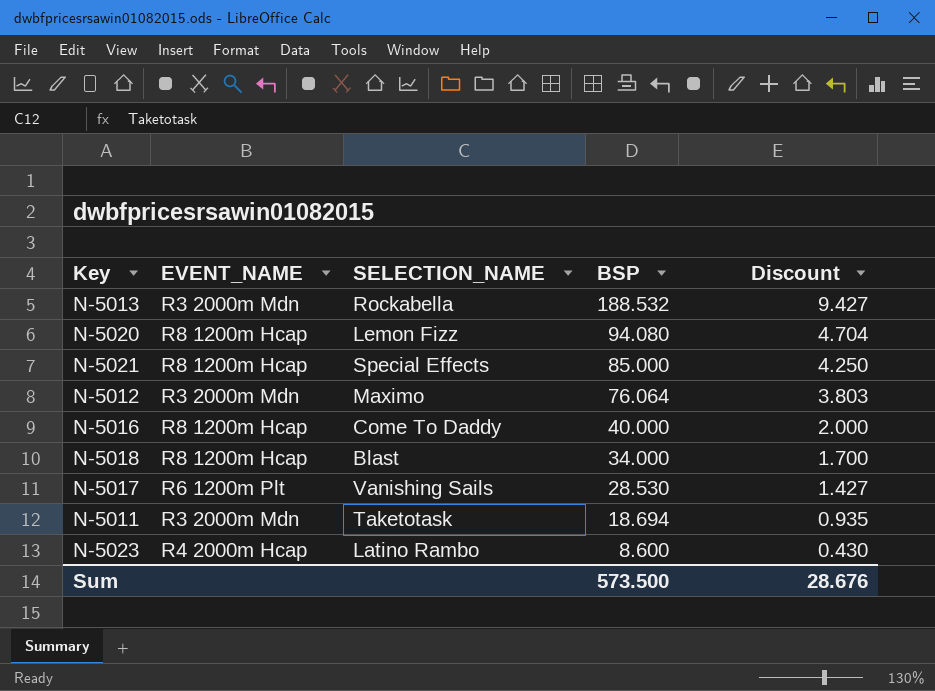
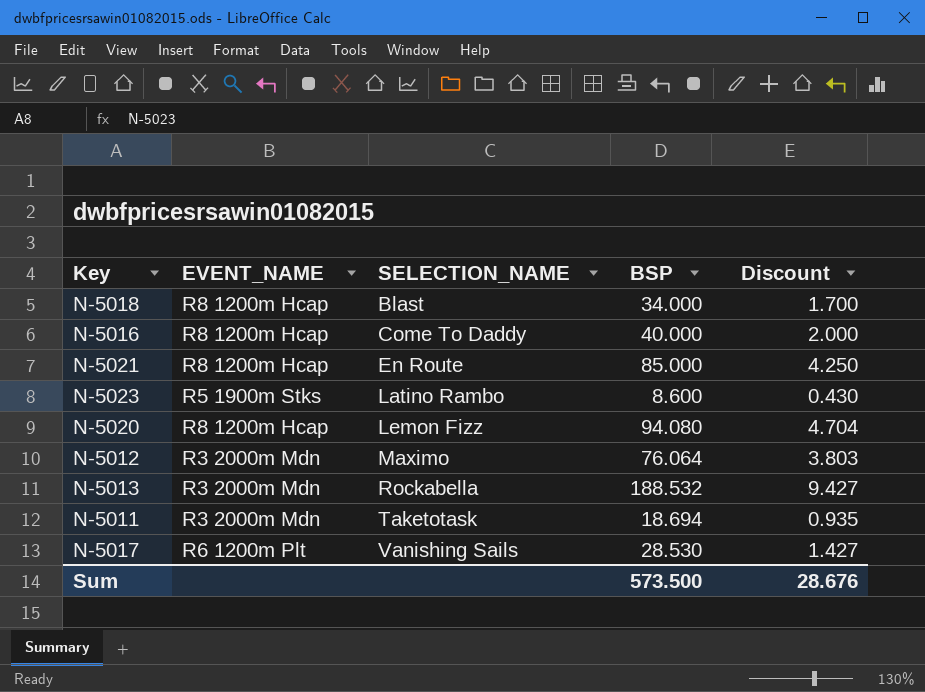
row order: BSP descending -> SELECTION_NAME ascending
N-5021 | SELECTION_NAME: Special Effects -> En Route
N-5023 | EVENT_NAME: R4 2000m Hcap -> R5 1900m Stks

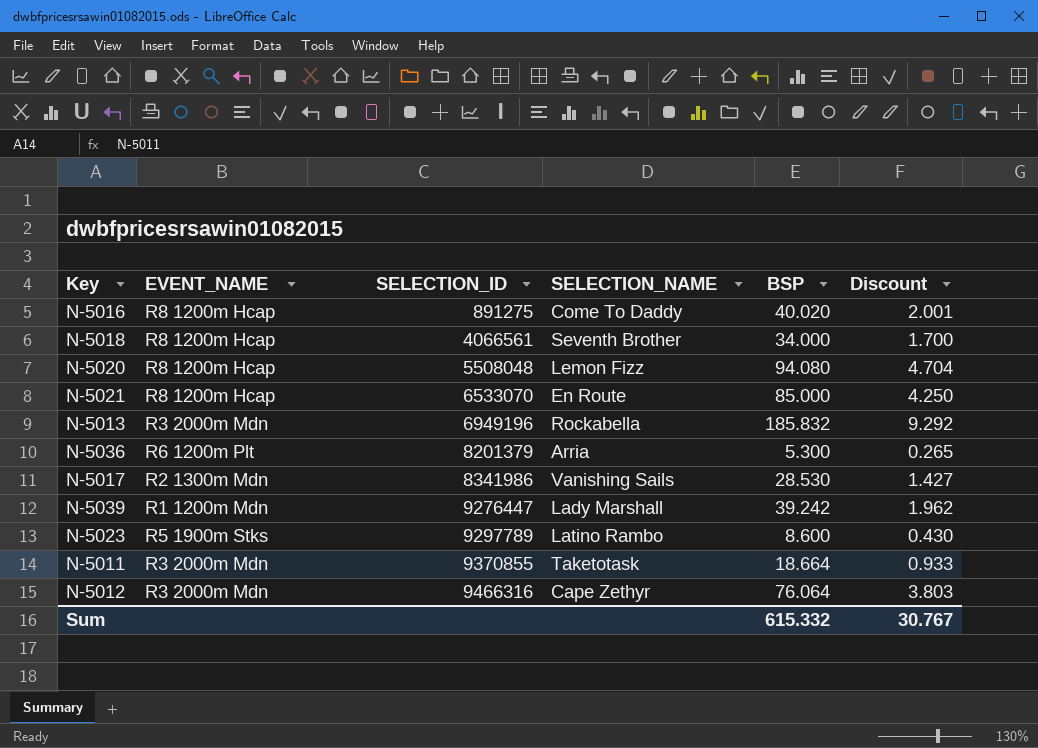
row order: SELECTION_NAME ascending -> SELECTION_ID ascending
column SELECTION_ID | position: none -> 3
N-5016 | BSP: 40.000 -> 40.020
N-5016 | Discount: 2.000 -> 2.001
N-5018 | SELECTION_NAME: Blast -> Seventh Brother
N-5013 | BSP: 188.532 -> 185.832
N-5013 | Discount: 9.427 -> 9.292
row N-5036: none -> R6 1200m Plt | 8201379 | Arria | 5.300 | 0.265
N-5017 | EVENT_NAME: R6 1200m Plt -> R2 1300m Mdn
row N-5039: none -> R1 1200m Mdn | 9276447 | Lady Marshall | 39.242 | 1.962
N-5011 | BSP: 18.694 -> 18.664
N-5011 | Discount: 0.935 -> 0.933
N-5012 | SELECTION_NAME: Maximo -> Cape Zethyr
Sum | BSP: 573.500 -> 615.332
Sum | Discount: 28.676 -> 30.767

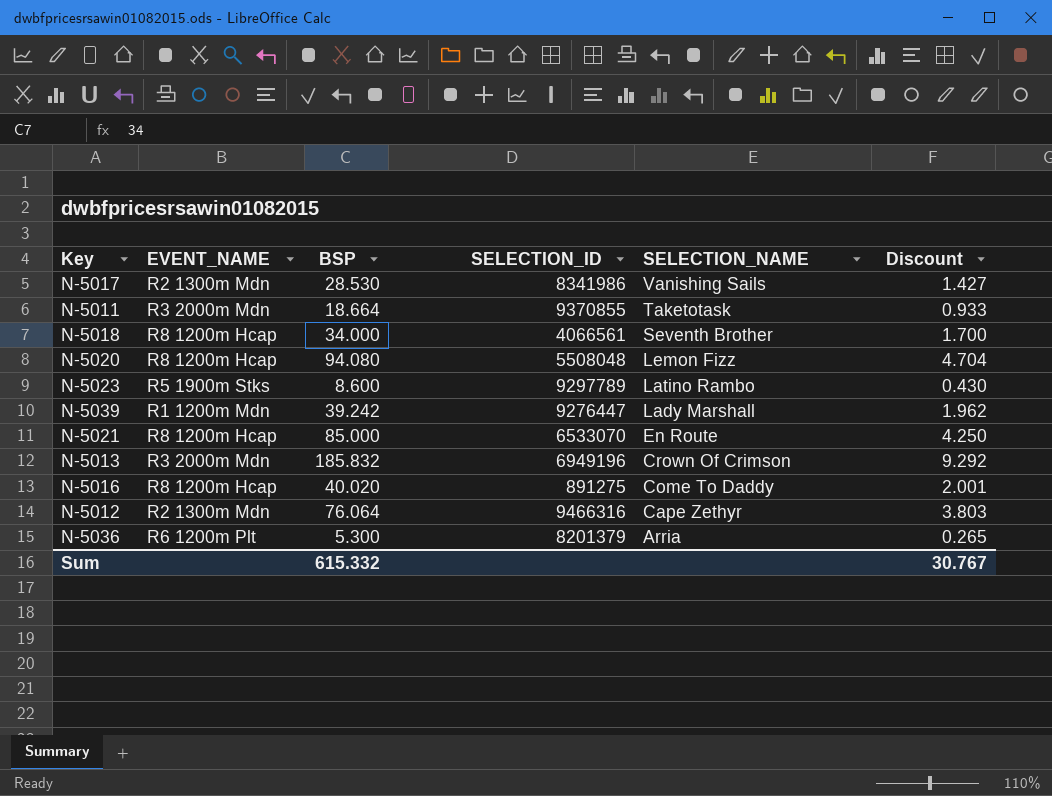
row order: SELECTION_ID ascending -> SELECTION_NAME descending
column BSP | position: 5 -> 3
N-5013 | SELECTION_NAME: Rockabella -> Crown Of Crimson
N-5012 | EVENT_NAME: R3 2000m Mdn -> R2 1300m Mdn

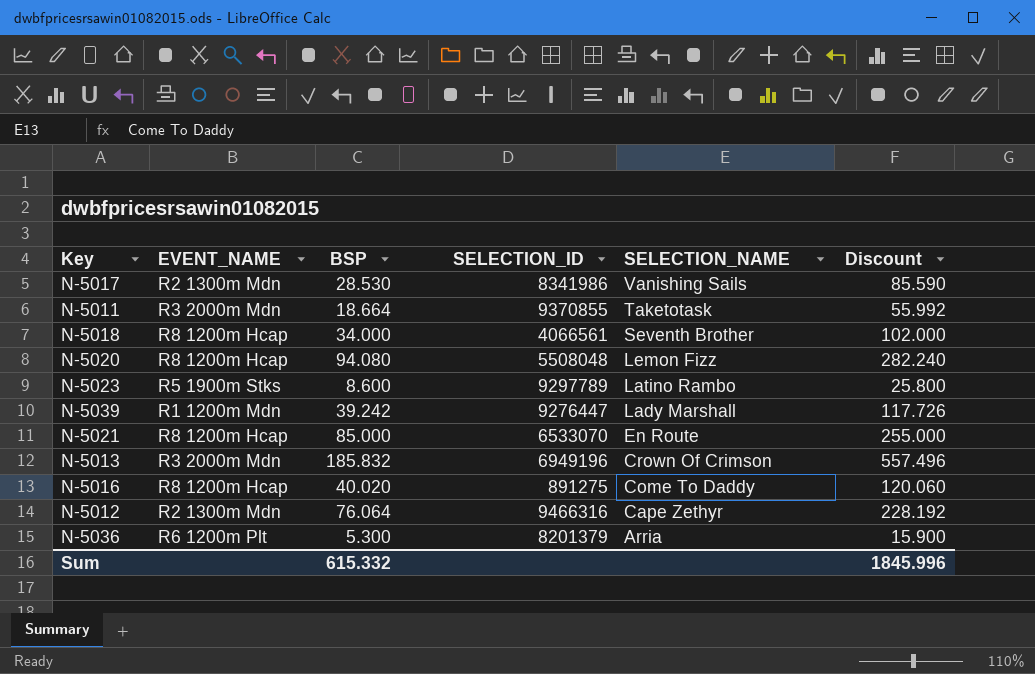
column Discount | formula: [BSP] * 0.05 -> [BSP] * 3
Sum | Discount: 30.767 -> 1845.996

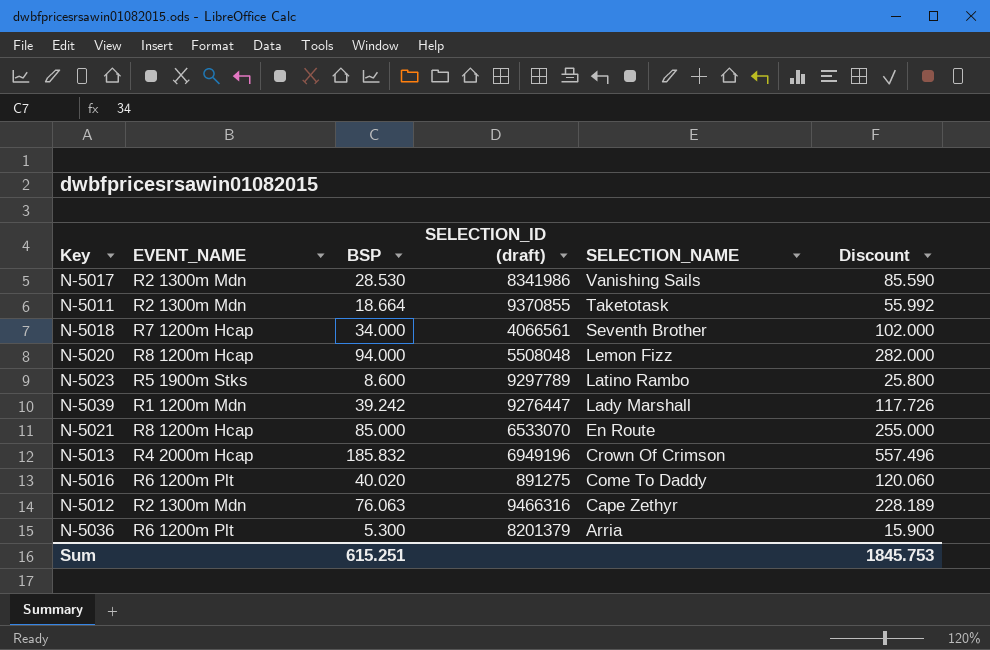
column name: SELECTION_ID -> SELECTION_ID (draft)
N-5011 | EVENT_NAME: R3 2000m Mdn -> R2 1300m Mdn
N-5018 | EVENT_NAME: R8 1200m Hcap -> R7 1200m Hcap
N-5020 | BSP: 94.080 -> 94.000
N-5020 | Discount: 282.240 -> 282.000
N-5013 | EVENT_NAME: R3 2000m Mdn -> R4 2000m Hcap
N-5016 | EVENT_NAME: R8 1200m Hcap -> R6 1200m Plt
N-5012 | BSP: 76.064 -> 76.063
N-5012 | Discount: 228.192 -> 228.189
Sum | BSP: 615.332 -> 615.251
Sum | Discount: 1845.996 -> 1845.753

